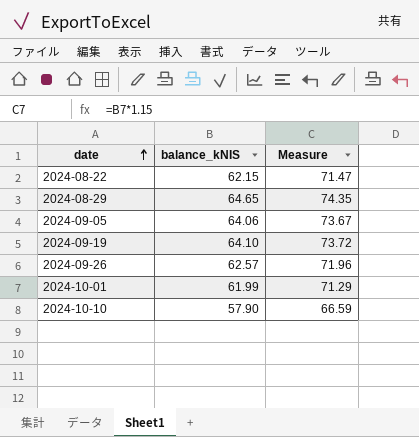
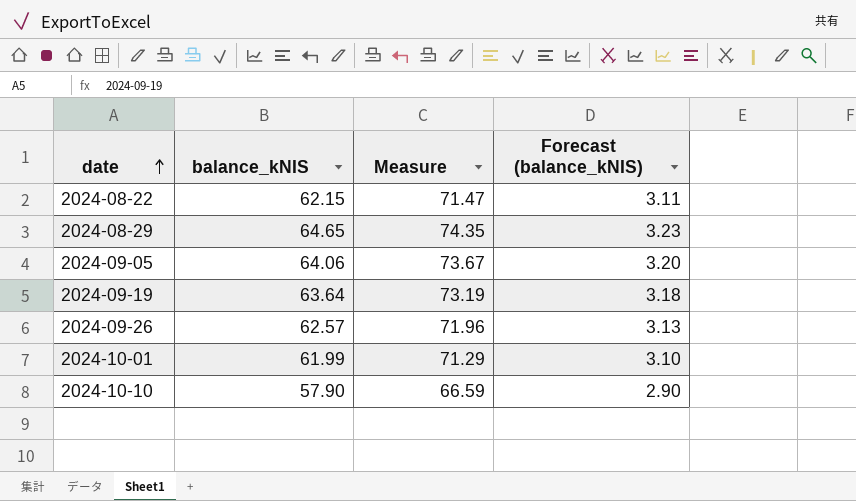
column Forecast (balance_kNIS) | formula: none -> [balance_kNIS] * 0.05
2024-09-19 | balance_kNIS: 64.10 -> 63.64
2024-09-19 | Measure: 73.72 -> 73.19

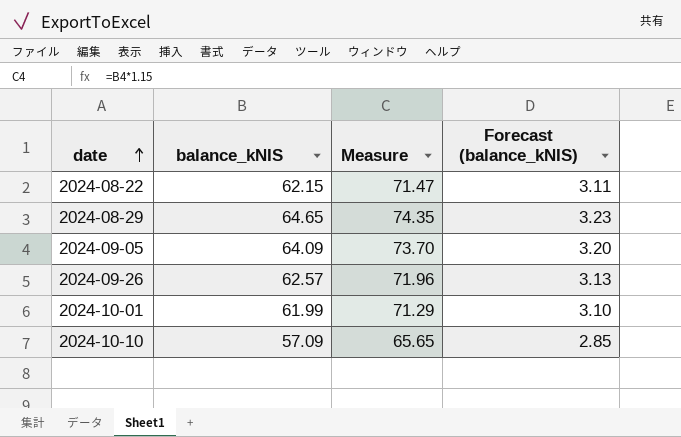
row 2024-09-19: 63.64 | 73.19 | 3.18 -> none
2024-09-05 | balance_kNIS: 64.06 -> 64.09
2024-09-05 | Measure: 73.67 -> 73.70
2024-10-10 | balance_kNIS: 57.90 -> 57.09
2024-10-10 | Measure: 66.59 -> 65.65
2024-10-10 | Forecast (balance_kNIS): 2.90 -> 2.85

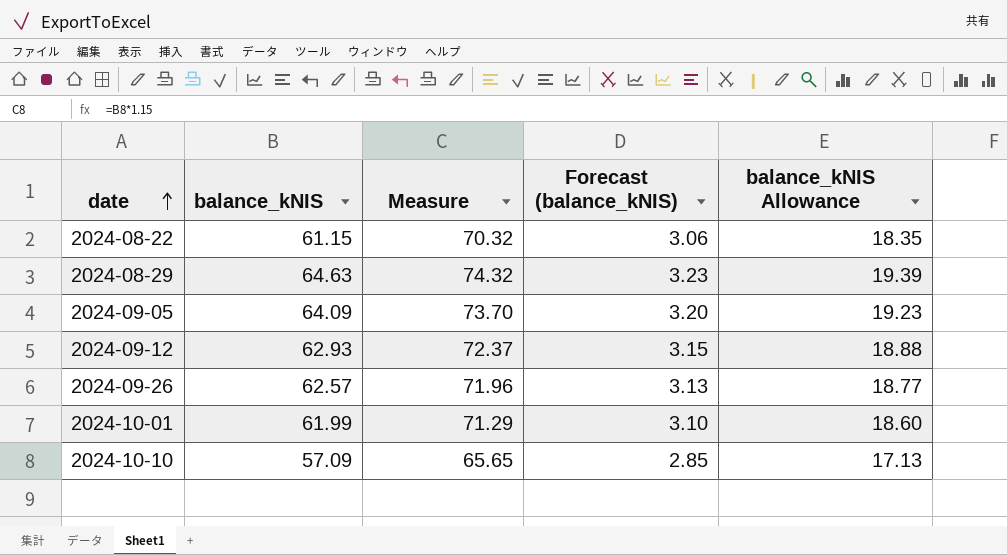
column balance_kNIS Allowance | formula: none -> [balance_kNIS] * 0.3
2024-08-22 | balance_kNIS: 62.15 -> 61.15
2024-08-22 | Measure: 71.47 -> 70.32
2024-08-22 | Forecast (balance_kNIS): 3.11 -> 3.06
2024-08-29 | balance_kNIS: 64.65 -> 64.63
2024-08-29 | Measure: 74.35 -> 74.32
row 2024-09-12: none -> 62.93 | 72.37 | 3.15 | 18.88

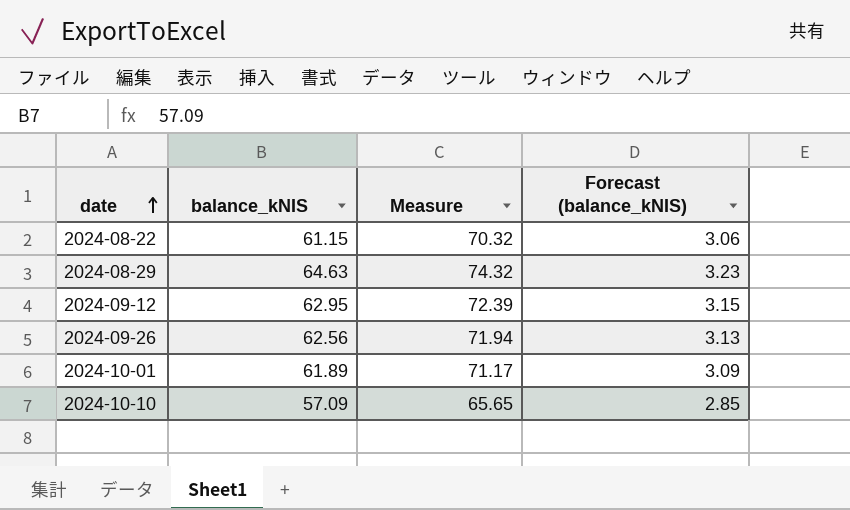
column balance_kNIS Allowance | formula: [balance_kNIS] * 0.3 -> none
row 2024-09-05: 64.09 | 73.70 | 3.20 | 19.23 -> none
2024-09-12 | balance_kNIS: 62.93 -> 62.95
2024-09-12 | Measure: 72.37 -> 72.39
2024-09-26 | balance_kNIS: 62.57 -> 62.56
2024-09-26 | Measure: 71.96 -> 71.94
2024-10-01 | balance_kNIS: 61.99 -> 61.89
2024-10-01 | Measure: 71.29 -> 71.17
2024-10-01 | Forecast (balance_kNIS): 3.10 -> 3.09

